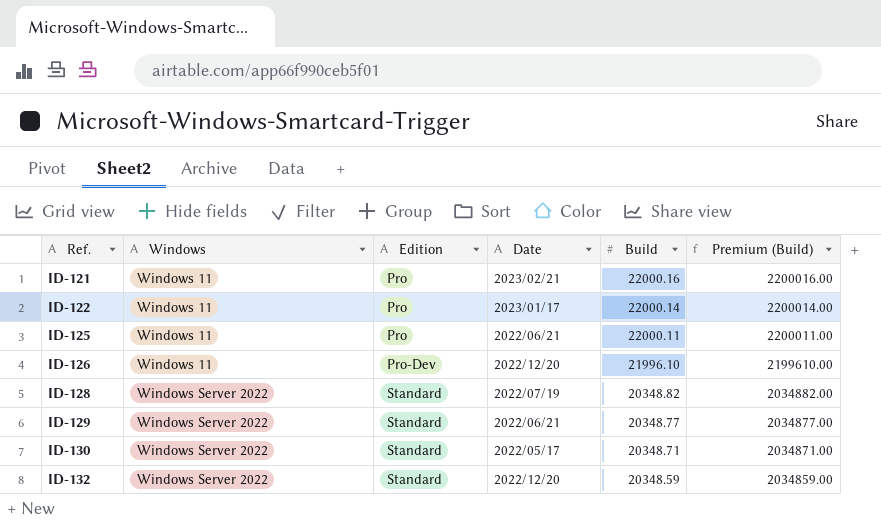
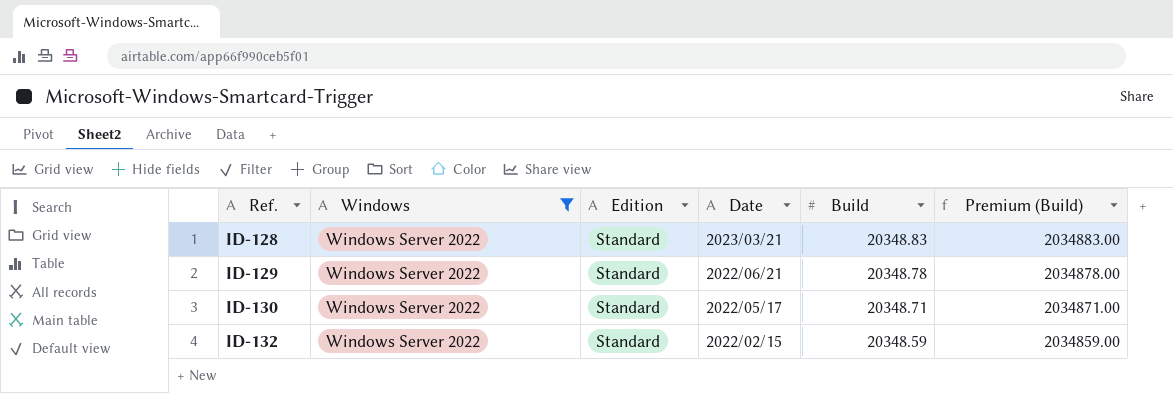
filter: none -> Windows = Windows Server 2022
ID-128 | Date: 2022/07/19 -> 2023/03/21
ID-128 | Build: 20348.82 -> 20348.83
ID-128 | Premium (Build): 2034882.00 -> 2034883.00
ID-129 | Build: 20348.77 -> 20348.78
ID-129 | Premium (Build): 2034877.00 -> 2034878.00
ID-132 | Date: 2022/12/20 -> 2022/02/15

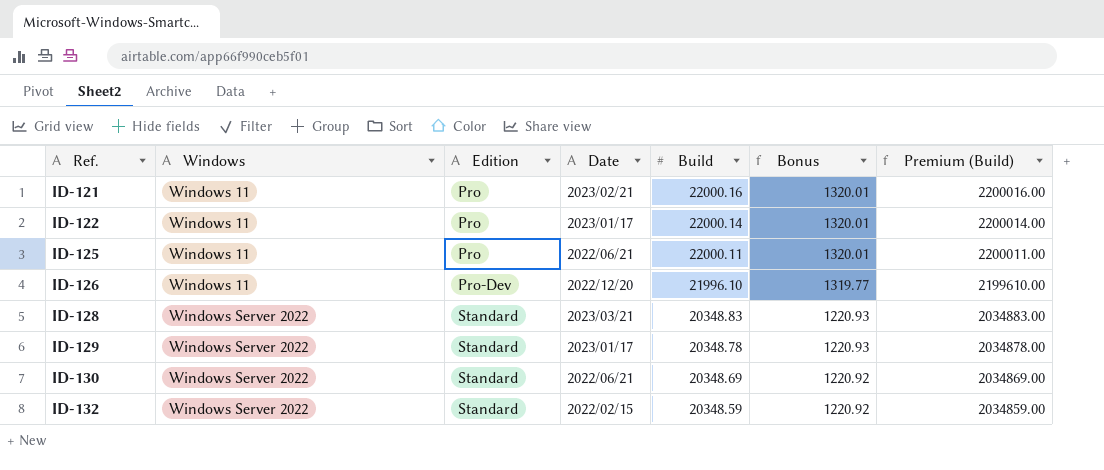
filter: Windows = Windows Server 2022 -> none
column Bonus | formula: none -> [Build] * 0.06
ID-129 | Date: 2022/06/21 -> 2023/01/17
ID-130 | Date: 2022/05/17 -> 2022/06/21
ID-130 | Build: 20348.71 -> 20348.69
ID-130 | Premium (Build): 2034871.00 -> 2034869.00

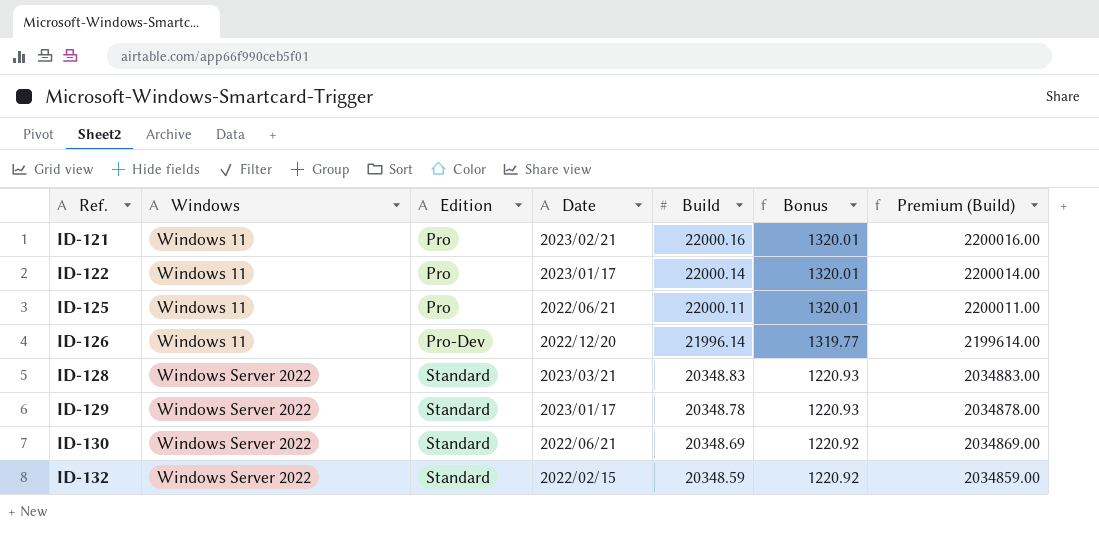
ID-126 | Build: 21996.10 -> 21996.14
ID-126 | Premium (Build): 2199610.00 -> 2199614.00

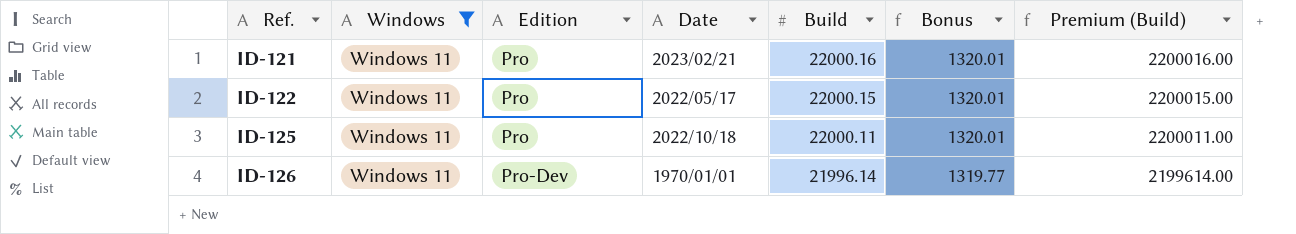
filter: none -> Windows = Windows 11
ID-122 | Date: 2023/01/17 -> 2022/05/17
ID-122 | Build: 22000.14 -> 22000.15
ID-122 | Premium (Build): 2200014.00 -> 2200015.00
ID-125 | Date: 2022/06/21 -> 2022/10/18
ID-126 | Date: 2022/12/20 -> 1970/01/01

